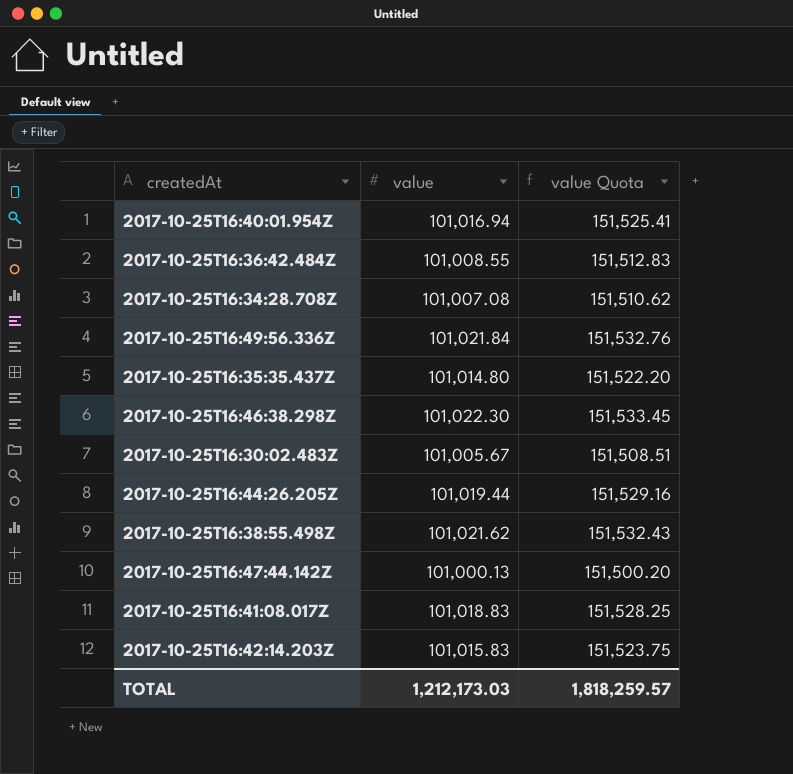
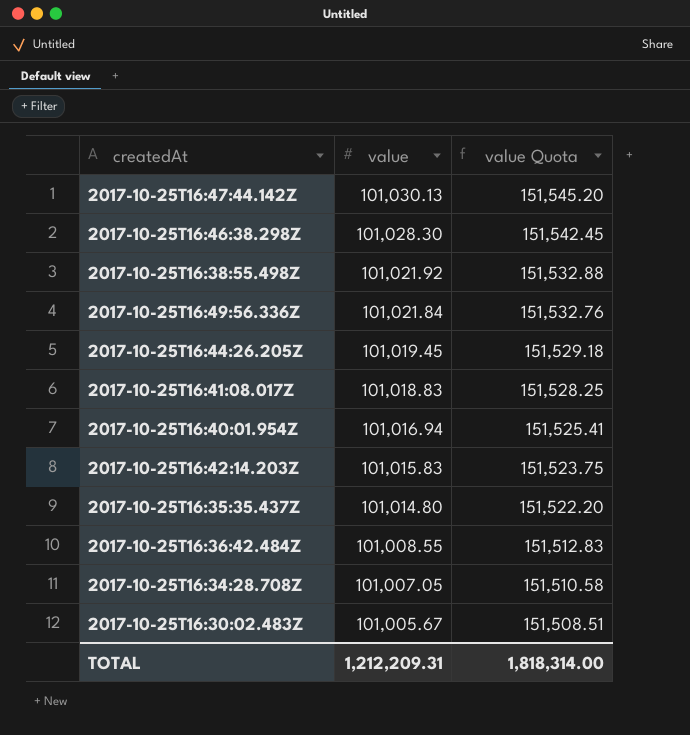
row order: none -> value descending
2017-10-25T16:47:44.142Z | value: 101,000.13 -> 101,030.13
2017-10-25T16:47:44.142Z | value Quota: 151,500.20 -> 151,545.20
2017-10-25T16:46:38.298Z | value: 101,022.30 -> 101,028.30
2017-10-25T16:46:38.298Z | value Quota: 151,533.45 -> 151,542.45
2017-10-25T16:38:55.498Z | value: 101,021.62 -> 101,021.92
2017-10-25T16:38:55.498Z | value Quota: 151,532.43 -> 151,532.88
2017-10-25T16:44:26.205Z | value: 101,019.44 -> 101,019.45
2017-10-25T16:44:26.205Z | value Quota: 151,529.16 -> 151,529.18
2017-10-25T16:34:28.708Z | value: 101,007.08 -> 101,007.05
2017-10-25T16:34:28.708Z | value Quota: 151,510.62 -> 151,510.58
TOTAL | value: 1,212,173.03 -> 1,212,209.31
TOTAL | value Quota: 1,818,259.57 -> 1,818,314.00

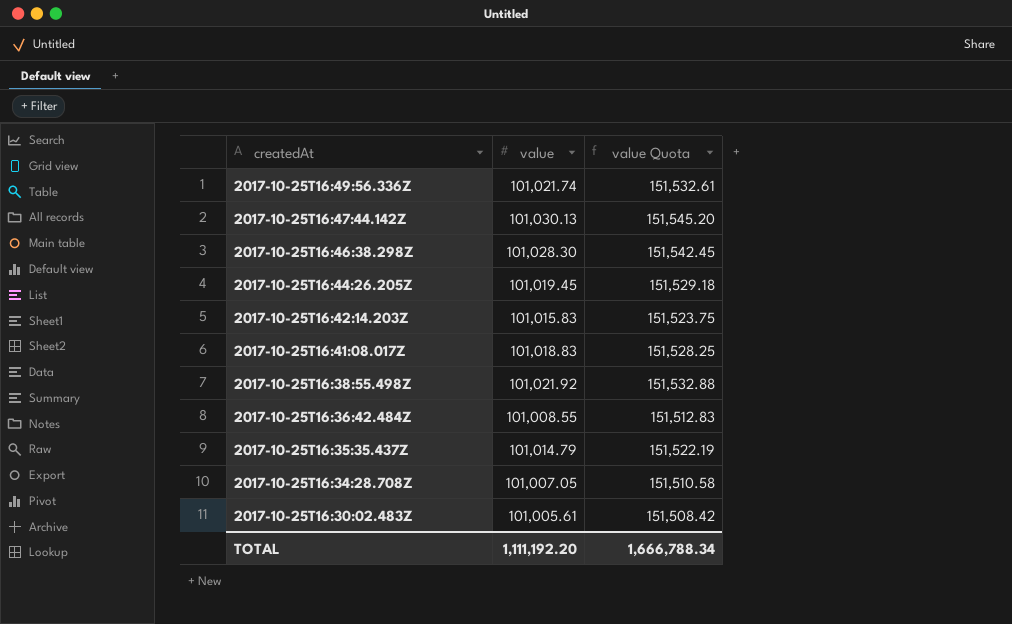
row order: value descending -> createdAt descending
row 2017-10-25T16:40:01.954Z: 101,016.94 | 151,525.41 -> none
2017-10-25T16:49:56.336Z | value: 101,021.84 -> 101,021.74
2017-10-25T16:49:56.336Z | value Quota: 151,532.76 -> 151,532.61
2017-10-25T16:35:35.437Z | value: 101,014.80 -> 101,014.79
2017-10-25T16:35:35.437Z | value Quota: 151,522.20 -> 151,522.19
2017-10-25T16:30:02.483Z | value: 101,005.67 -> 101,005.61
2017-10-25T16:30:02.483Z | value Quota: 151,508.51 -> 151,508.42
TOTAL | value: 1,212,209.31 -> 1,111,192.20
TOTAL | value Quota: 1,818,314.00 -> 1,666,788.34

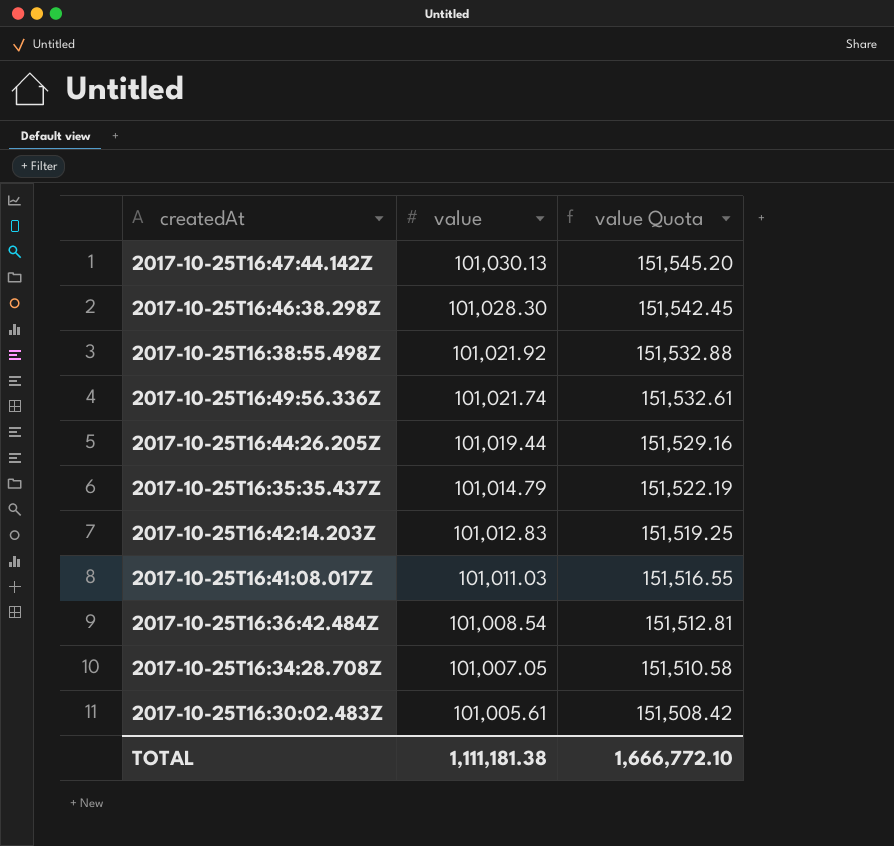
row order: createdAt descending -> value descending
2017-10-25T16:44:26.205Z | value: 101,019.45 -> 101,019.44
2017-10-25T16:44:26.205Z | value Quota: 151,529.18 -> 151,529.16
2017-10-25T16:42:14.203Z | value: 101,015.83 -> 101,012.83
2017-10-25T16:42:14.203Z | value Quota: 151,523.75 -> 151,519.25
2017-10-25T16:41:08.017Z | value: 101,018.83 -> 101,011.03
2017-10-25T16:41:08.017Z | value Quota: 151,528.25 -> 151,516.55
2017-10-25T16:36:42.484Z | value: 101,008.55 -> 101,008.54
2017-10-25T16:36:42.484Z | value Quota: 151,512.83 -> 151,512.81
TOTAL | value: 1,111,192.20 -> 1,111,181.38
TOTAL | value Quota: 1,666,788.34 -> 1,666,772.10

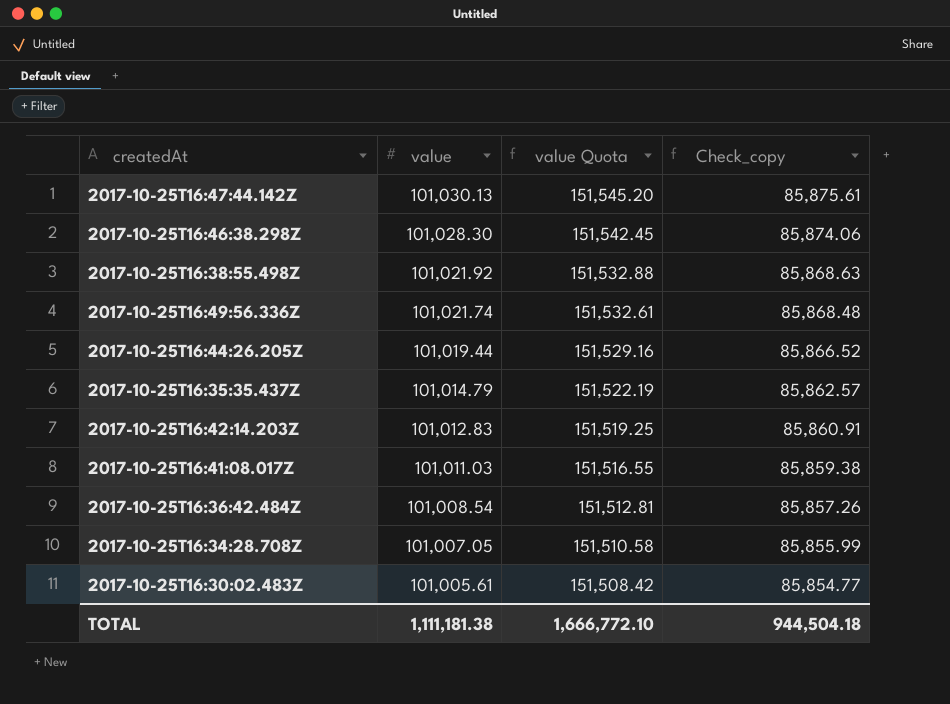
column Check_copy | formula: none -> [value] * 0.85

